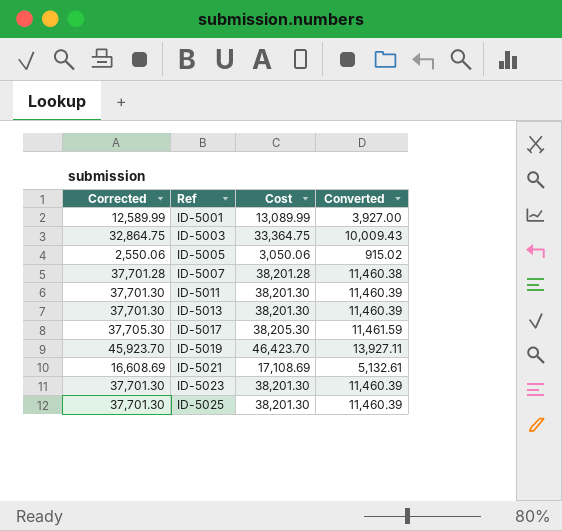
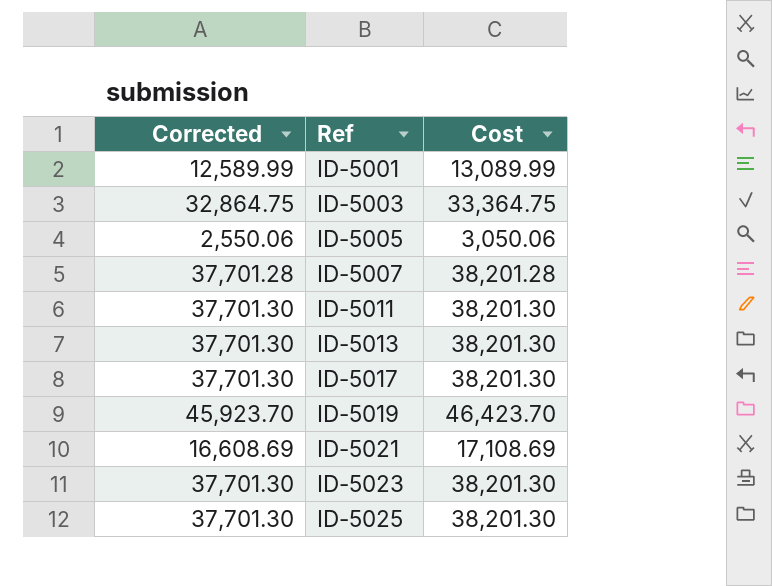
column Converted | formula: [Cost] * 0.3 -> none
ID-5017 | Corrected: 37,705.30 -> 37,701.30
ID-5017 | Cost: 38,205.30 -> 38,201.30

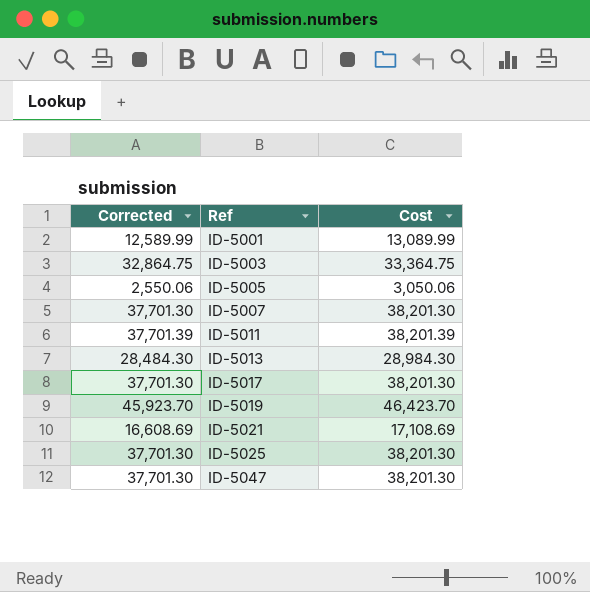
row ID-5023: 37,701.30 | 38,201.30 -> none
ID-5007 | Corrected: 37,701.28 -> 37,701.30
ID-5007 | Cost: 38,201.28 -> 38,201.30
ID-5011 | Corrected: 37,701.30 -> 37,701.39
ID-5011 | Cost: 38,201.30 -> 38,201.39
ID-5013 | Corrected: 37,701.30 -> 28,484.30
ID-5013 | Cost: 38,201.30 -> 28,984.30
row ID-5047: none -> 37,701.30 | 38,201.30

